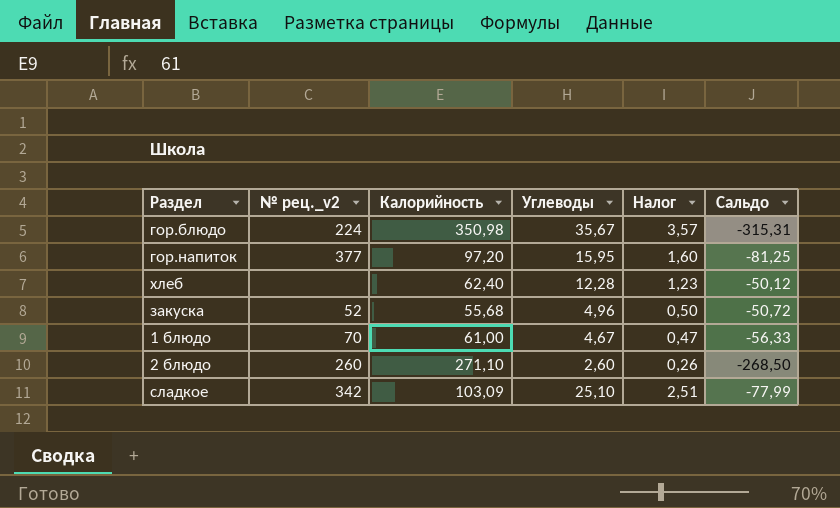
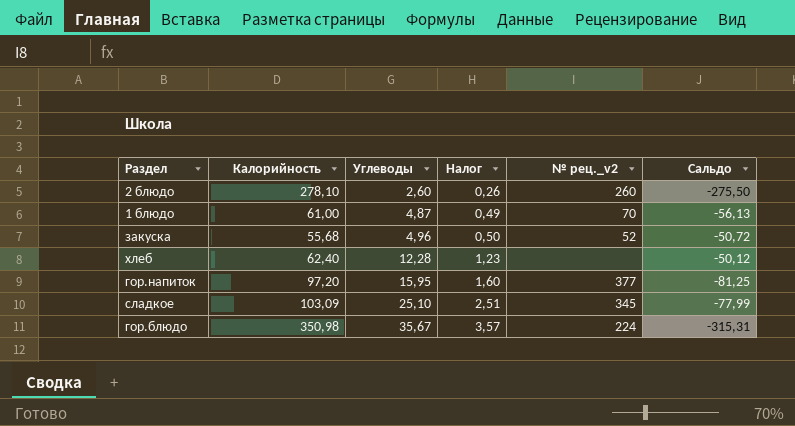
row order: none -> Углеводы ascending
column № рец._v2 | position: 2 -> 5
2 блюдо | Калорийность: 271,10 -> 278,10
2 блюдо | Сальдо: -268,50 -> -275,50
1 блюдо | Углеводы: 4,67 -> 4,87
1 блюдо | Налог: 0,47 -> 0,49
1 блюдо | Сальдо: -56,33 -> -56,13
сладкое | № рец._v2: 342 -> 345

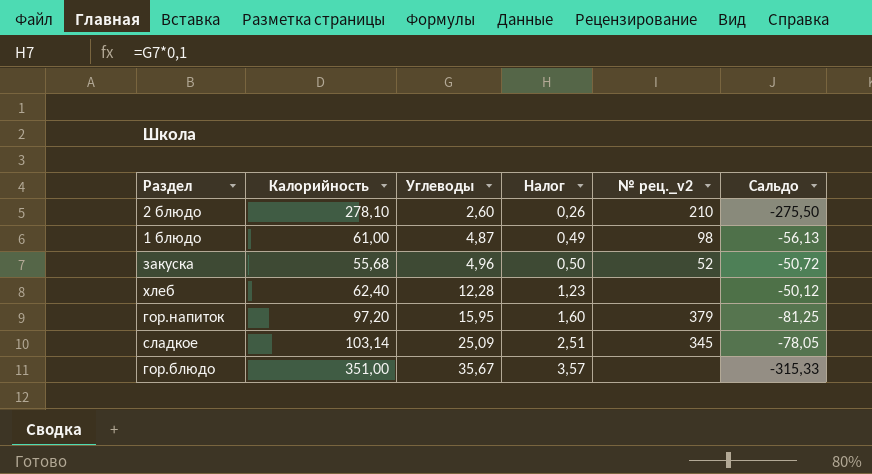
2 блюдо | № рец._v2: 260 -> 210
1 блюдо | № рец._v2: 70 -> 98
гор.напиток | № рец._v2: 377 -> 379
сладкое | Калорийность: 103,09 -> 103,14
сладкое | Углеводы: 25,10 -> 25,09
сладкое | Сальдо: -77,99 -> -78,05
гор.блюдо | Калорийность: 350,98 -> 351,00
гор.блюдо | № рец._v2: 224 -> none
гор.блюдо | Сальдо: -315,31 -> -315,33

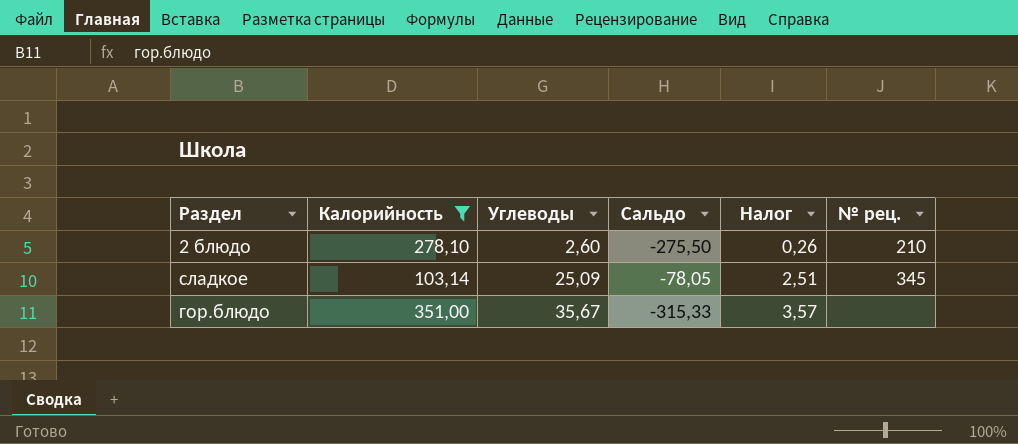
filter: none -> Калорийность >= 103,14
column Сальдо | position: 6 -> 4
column name: № рец._v2 -> № рец.

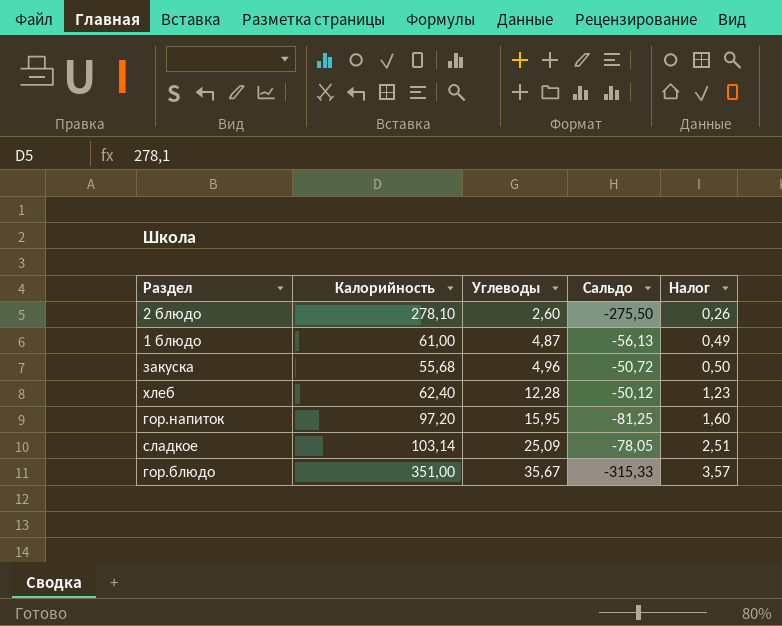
filter: Калорийность >= 103,14 -> none
column № рец. | position: 6 -> none

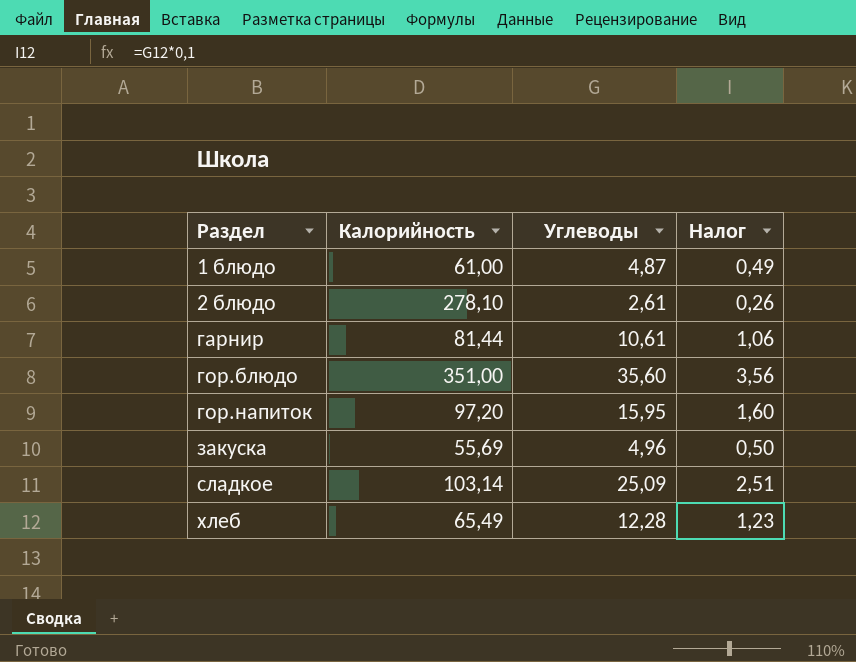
row order: Углеводы ascending -> Раздел ascending
column Сальдо | formula: [Углеводы] - [Калорийность] -> none
2 блюдо | Углеводы: 2,60 -> 2,61
row гарнир: none -> 81,44 | 10,61 | 1,06
гор.блюдо | Углеводы: 35,67 -> 35,60
гор.блюдо | Налог: 3,57 -> 3,56
закуска | Калорийность: 55,68 -> 55,69
хлеб | Калорийность: 62,40 -> 65,49

